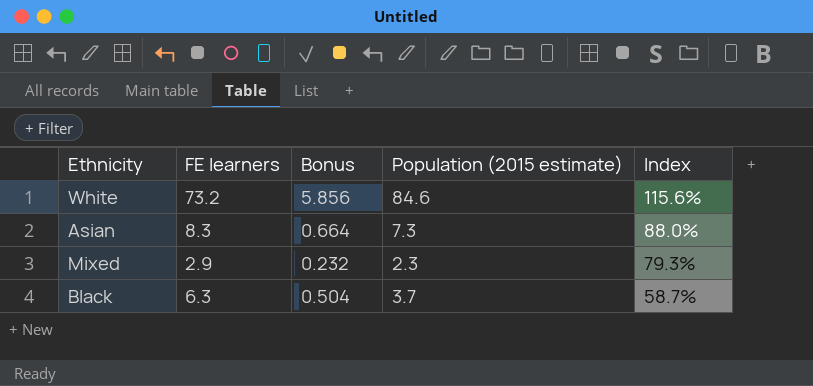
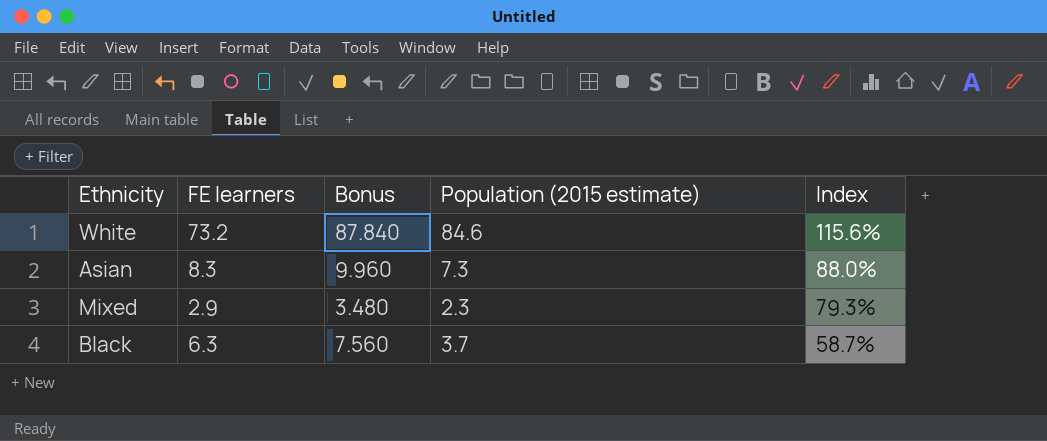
column Bonus | formula: [FE learners] * 0.08 -> [FE learners] * 1.2

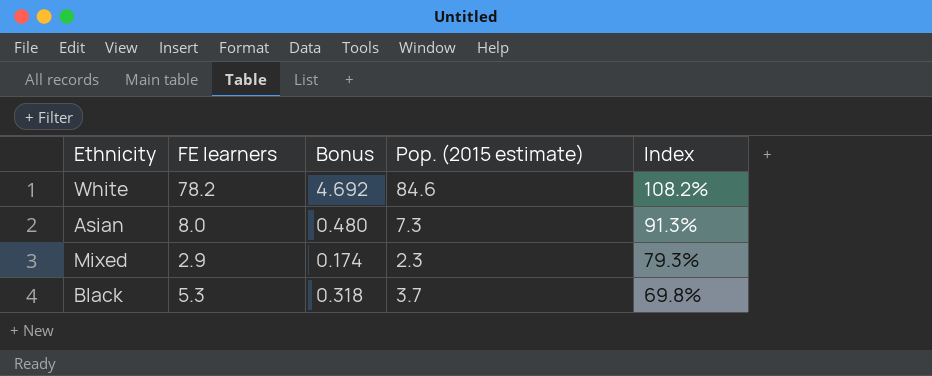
column Bonus | formula: [FE learners] * 1.2 -> [FE learners] * 0.06
column name: Population (2015 estimate) -> Pop. (2015 estimate)
White | FE learners: 73.2 -> 78.2
White | Index: 115.6% -> 108.2%
Asian | FE learners: 8.3 -> 8.0
Asian | Index: 88.0% -> 91.3%
Black | FE learners: 6.3 -> 5.3
Black | Index: 58.7% -> 69.8%

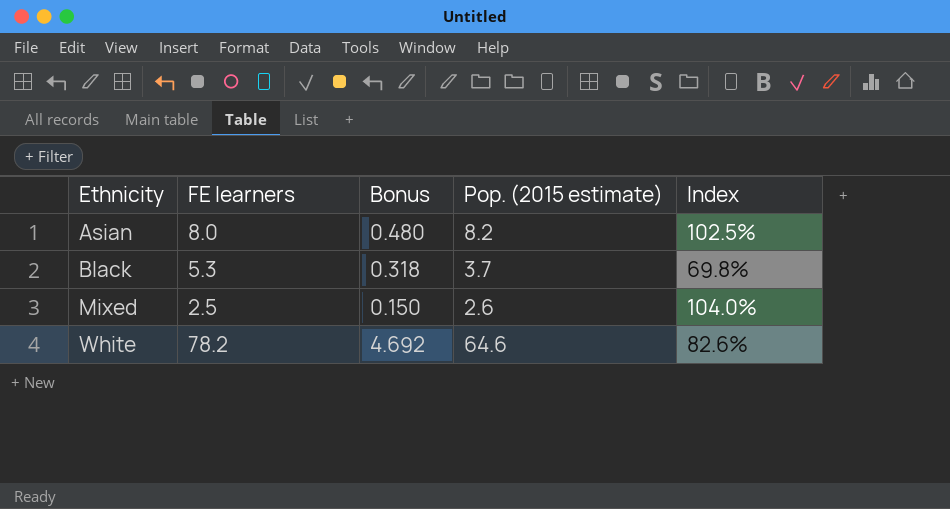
row order: Index descending -> Ethnicity ascending
Asian | Pop. (2015 estimate): 7.3 -> 8.2
Asian | Index: 91.3% -> 102.5%
Mixed | FE learners: 2.9 -> 2.5
Mixed | Bonus: 0.174 -> 0.150
Mixed | Pop. (2015 estimate): 2.3 -> 2.6
Mixed | Index: 79.3% -> 104.0%
White | Pop. (2015 estimate): 84.6 -> 64.6
White | Index: 108.2% -> 82.6%

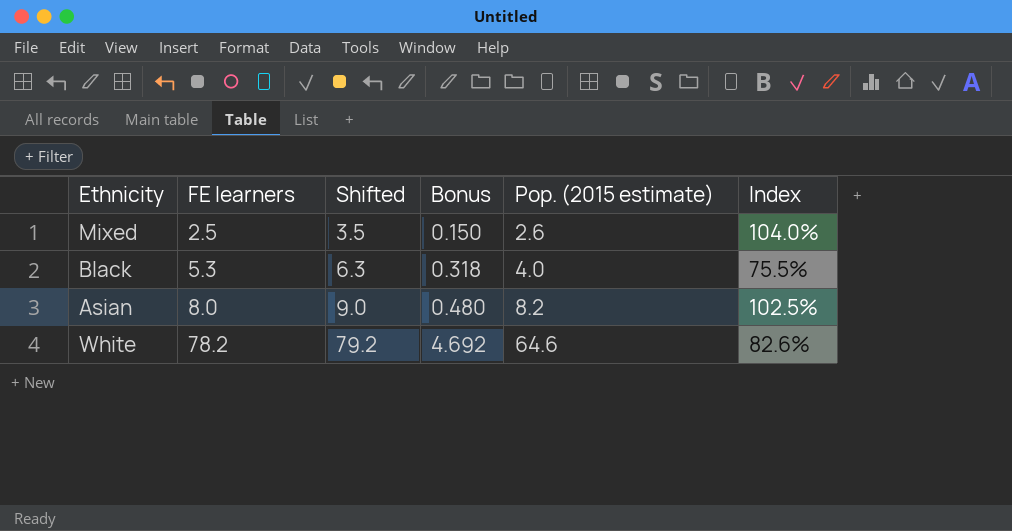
row order: Ethnicity ascending -> FE learners ascending
column Shifted | formula: none -> [FE learners] + 1
Black | Pop. (2015 estimate): 3.7 -> 4.0
Black | Index: 69.8% -> 75.5%

